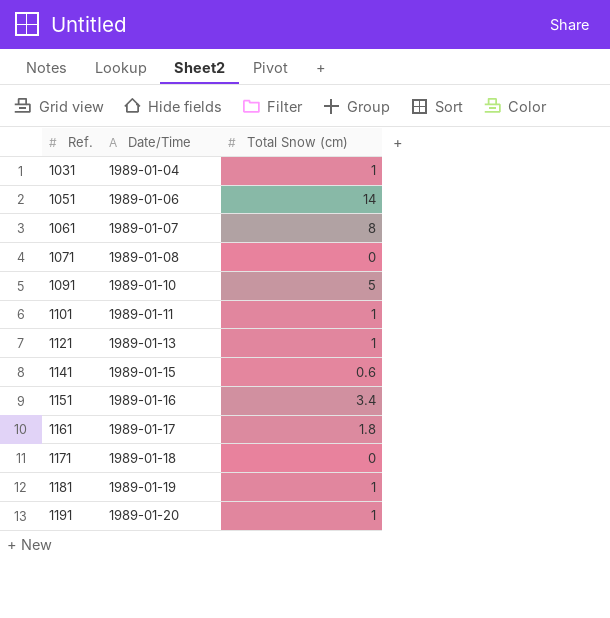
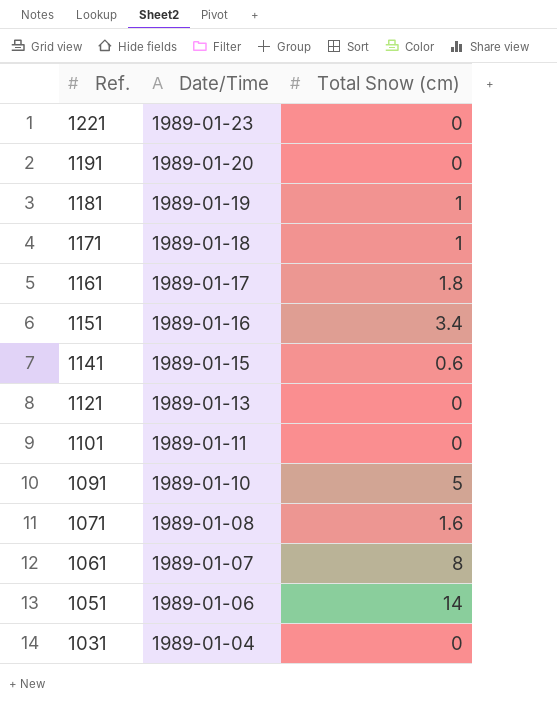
row order: Ref. ascending -> Ref. descending
row 1221: none -> 1989-01-23 | 0
1191 | Total Snow (cm): 1 -> 0
1171 | Total Snow (cm): 0 -> 1
1121 | Total Snow (cm): 1 -> 0
1101 | Total Snow (cm): 1 -> 0
1071 | Total Snow (cm): 0 -> 1.6
1031 | Total Snow (cm): 1 -> 0

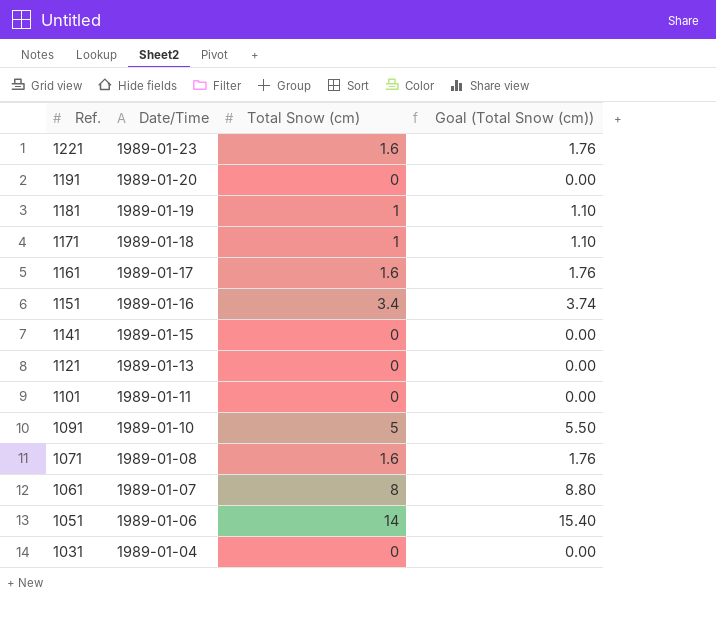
column Goal (Total Snow (cm)) | formula: none -> [Total Snow (cm)] * 1.1
1221 | Total Snow (cm): 0 -> 1.6
1161 | Total Snow (cm): 1.8 -> 1.6
1141 | Total Snow (cm): 0.6 -> 0

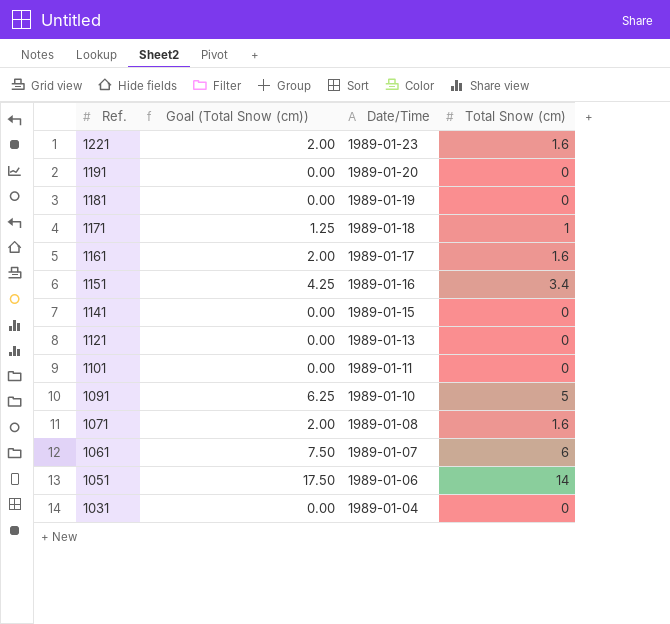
column Goal (Total Snow (cm)) | formula: [Total Snow (cm)] * 1.1 -> [Total Snow (cm)] * 1.25
column Goal (Total Snow (cm)) | position: 4 -> 2
1181 | Total Snow (cm): 1 -> 0
1061 | Total Snow (cm): 8 -> 6

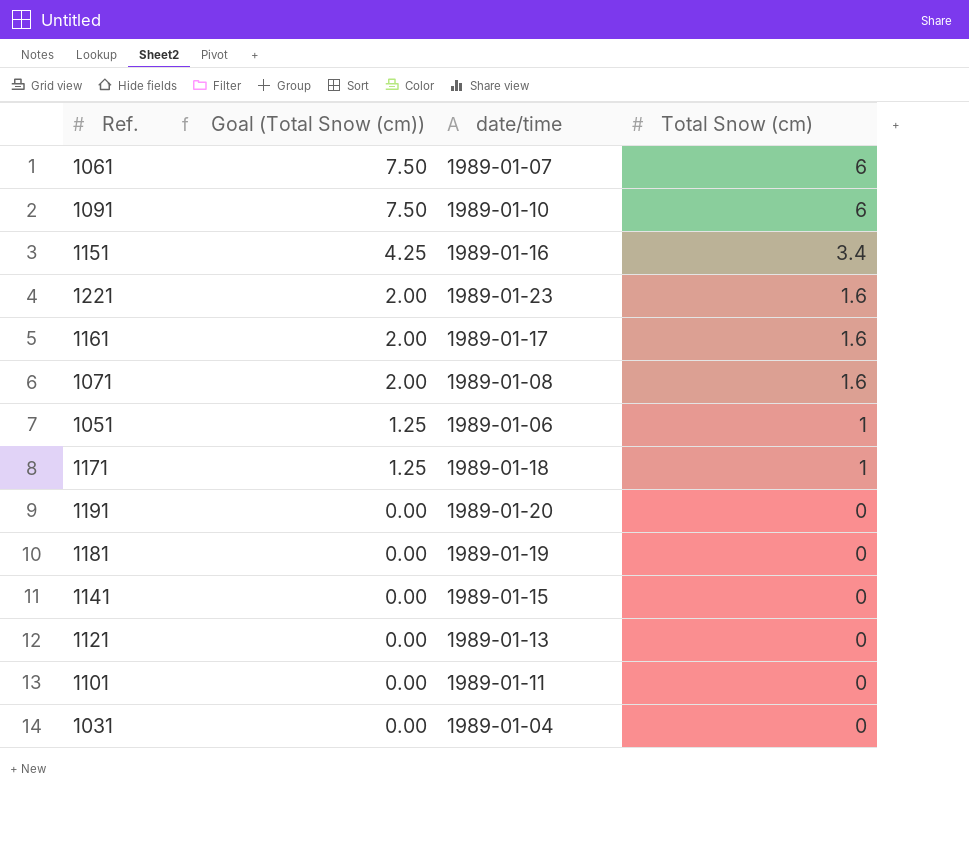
row order: Ref. descending -> Goal (Total Snow (cm)) descending
column name: Date/Time -> date/time
1091 | Goal (Total Snow (cm)): 6.25 -> 7.50
1091 | Total Snow (cm): 5 -> 6
1051 | Goal (Total Snow (cm)): 17.50 -> 1.25
1051 | Total Snow (cm): 14 -> 1

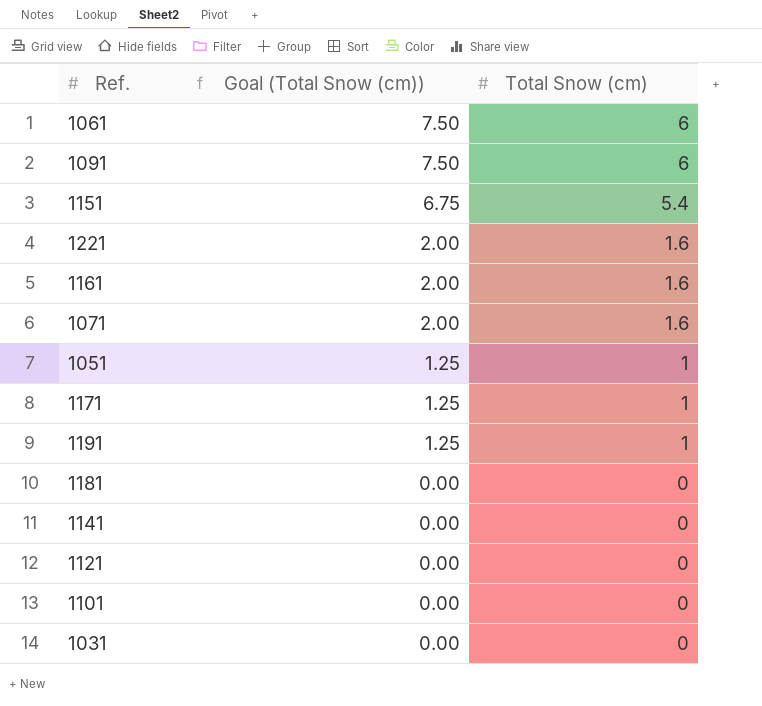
column date/time | position: 3 -> none
1151 | Goal (Total Snow (cm)): 4.25 -> 6.75
1151 | Total Snow (cm): 3.4 -> 5.4
1191 | Goal (Total Snow (cm)): 0.00 -> 1.25
1191 | Total Snow (cm): 0 -> 1

